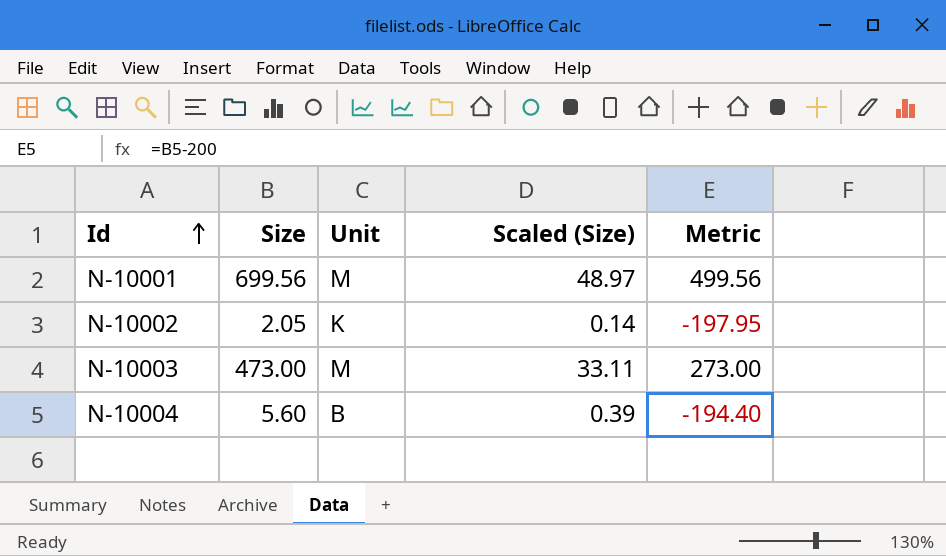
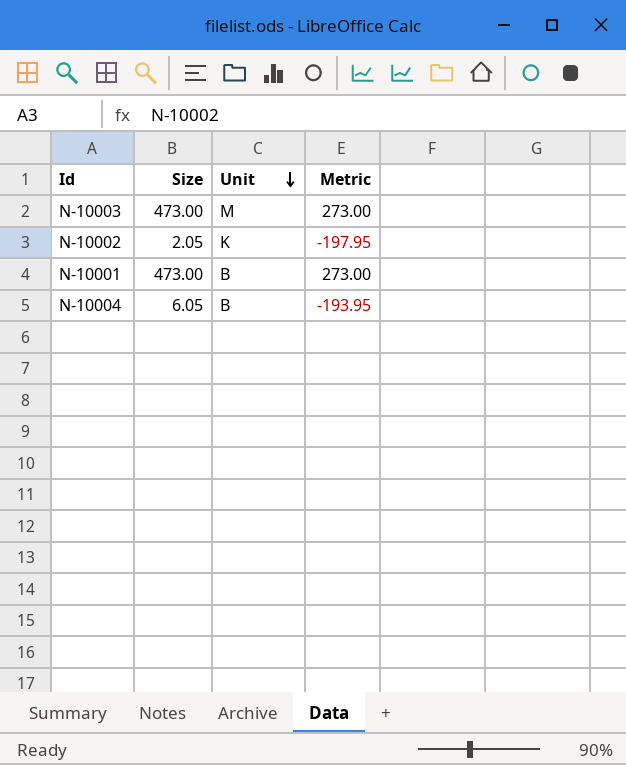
row order: Id ascending -> Unit descending
column Scaled (Size) | formula: [Size] * 0.07 -> none
N-10001 | Size: 699.56 -> 473.00
N-10001 | Unit: M -> B
N-10001 | Metric: 499.56 -> 273.00
N-10004 | Size: 5.60 -> 6.05
N-10004 | Metric: -194.40 -> -193.95

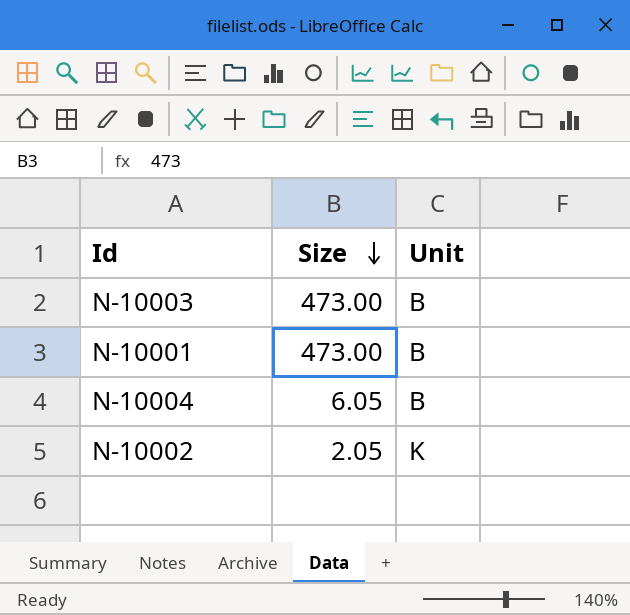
row order: Unit descending -> Size descending
column Metric | formula: [Size] - 200 -> none
N-10003 | Unit: M -> B

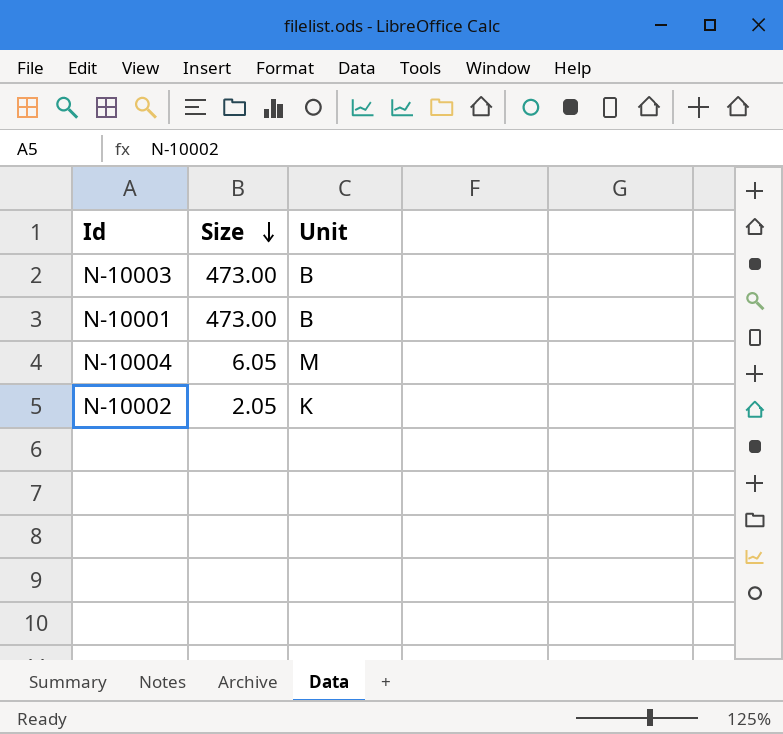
N-10004 | Unit: B -> M

